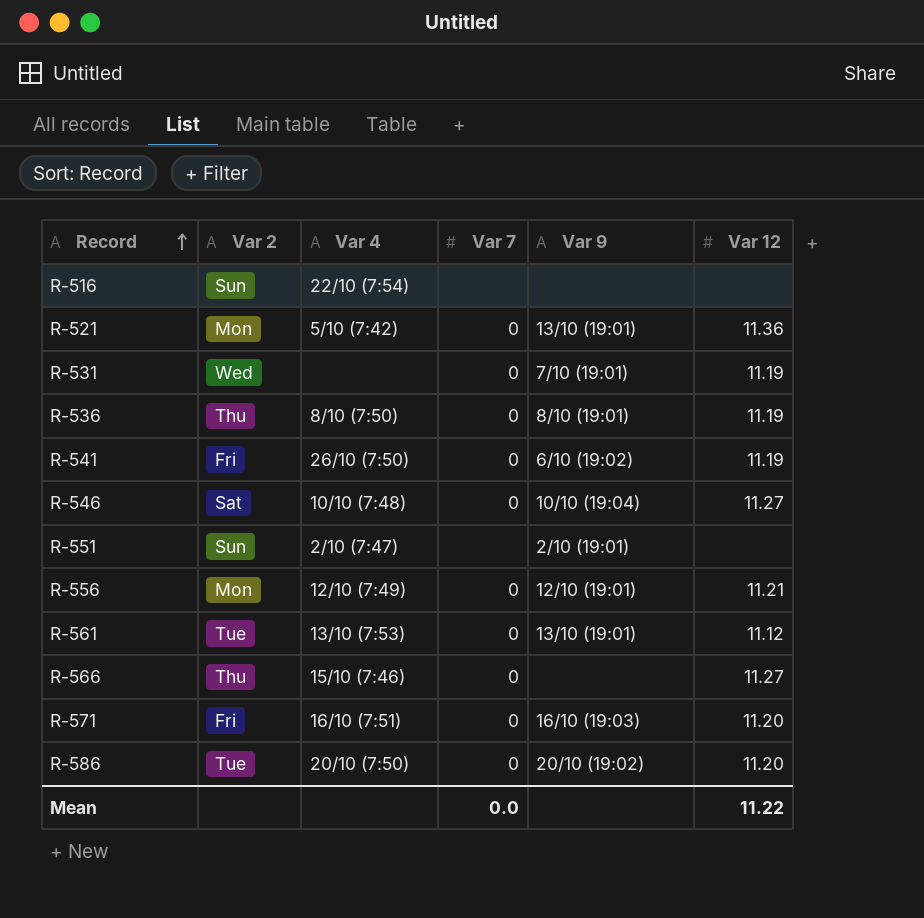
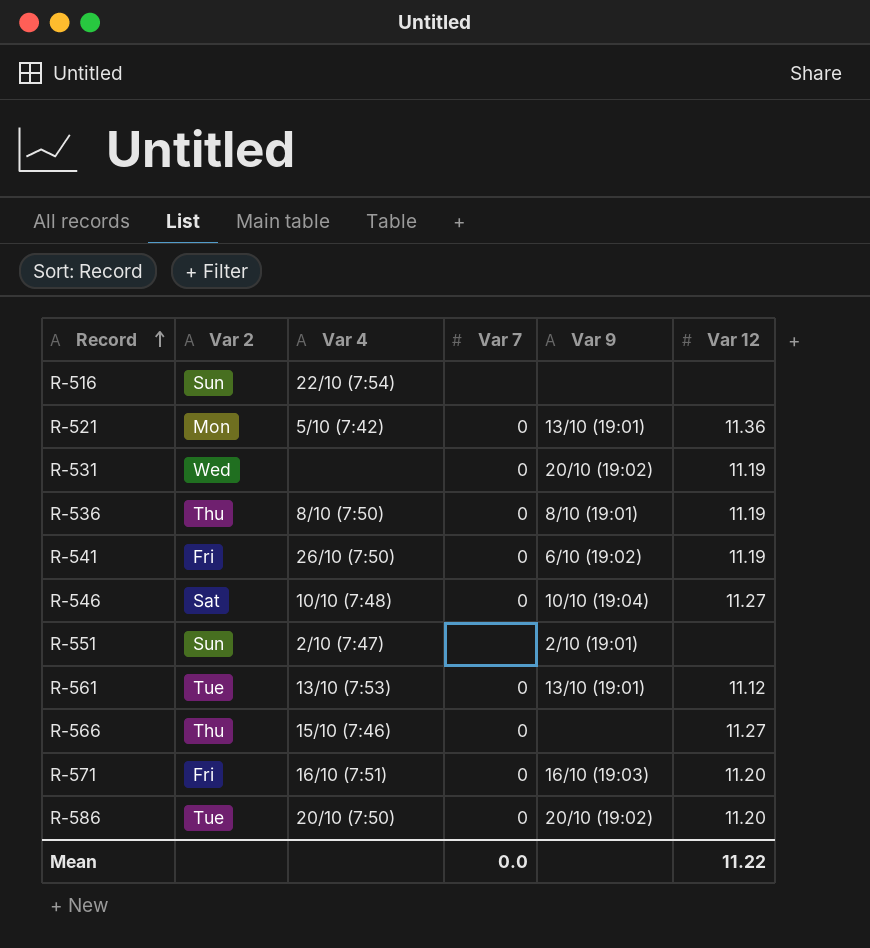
row R-556: Mon | 12/10 (7:49) | 0 | 12/10 (19:01) | 11.21 -> none
R-531 | Var 9: 7/10 (19:01) -> 20/10 (19:02)

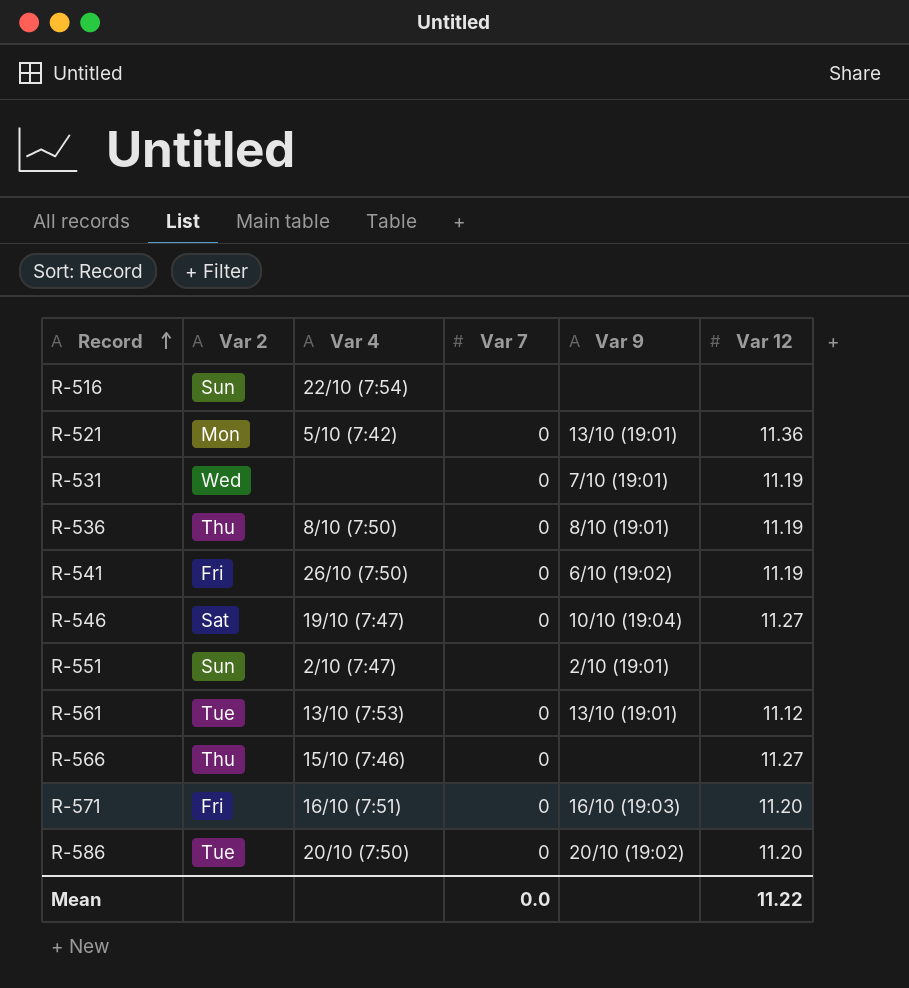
R-531 | Var 9: 20/10 (19:02) -> 7/10 (19:01)
R-546 | Var 4: 10/10 (7:48) -> 19/10 (7:47)

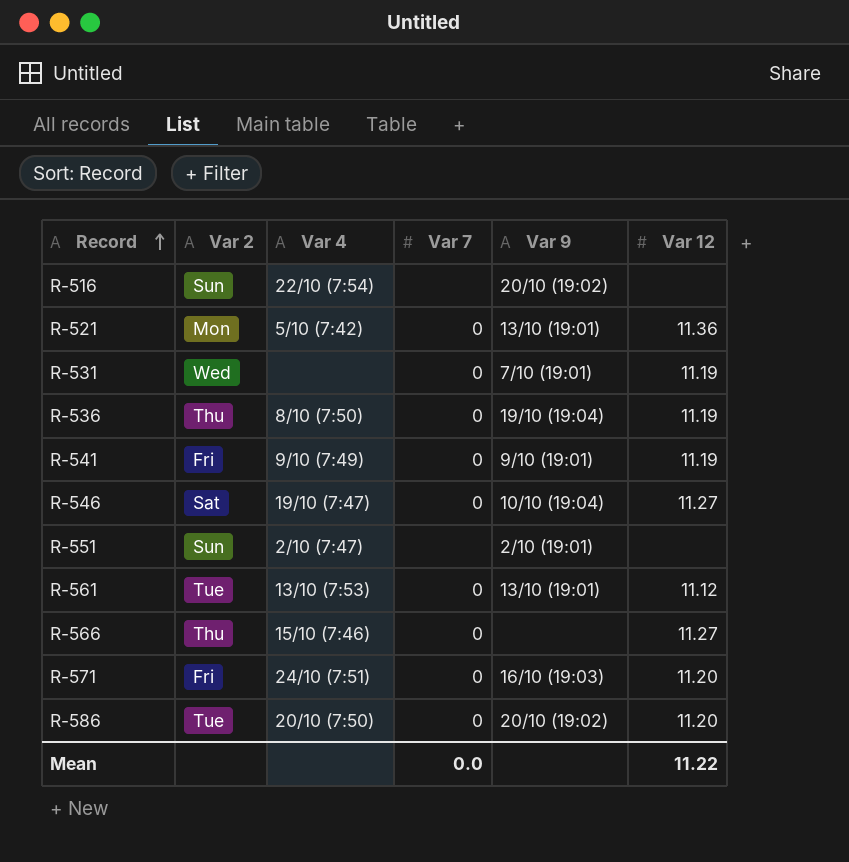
R-516 | Var 9: none -> 20/10 (19:02)
R-536 | Var 9: 8/10 (19:01) -> 19/10 (19:04)
R-541 | Var 4: 26/10 (7:50) -> 9/10 (7:49)
R-541 | Var 9: 6/10 (19:02) -> 9/10 (19:01)
R-571 | Var 4: 16/10 (7:51) -> 24/10 (7:51)

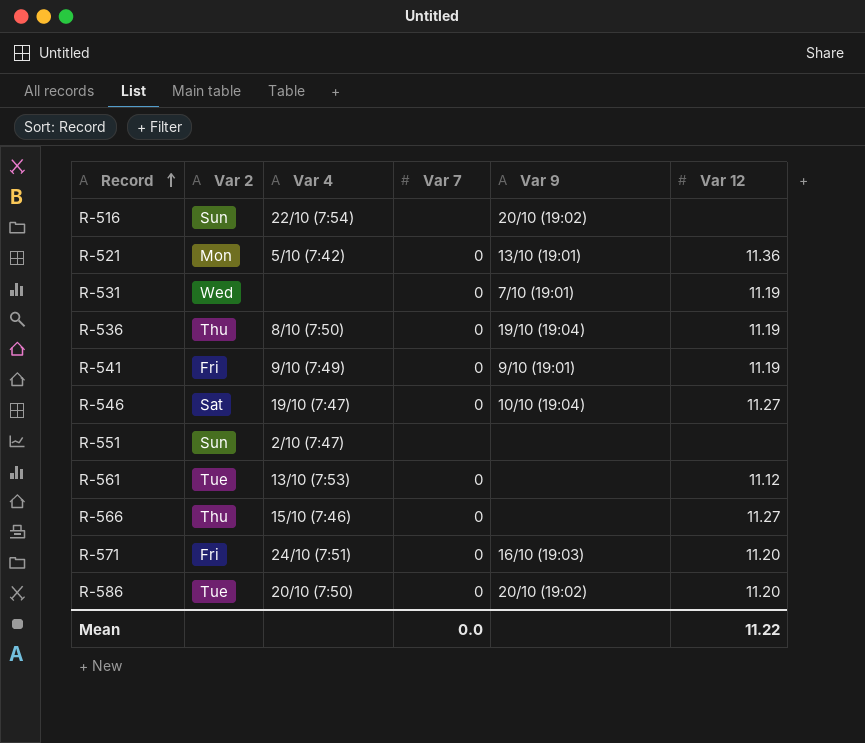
R-551 | Var 9: 2/10 (19:01) -> none
R-561 | Var 9: 13/10 (19:01) -> none

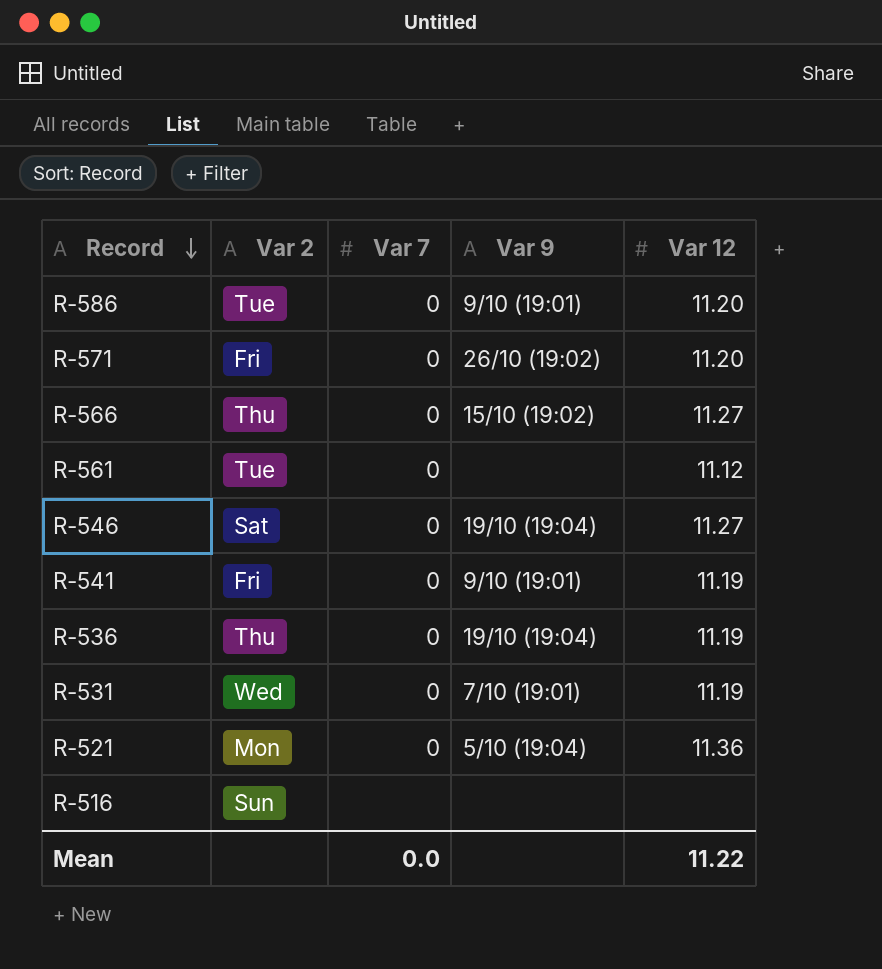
row order: Record ascending -> Record descending
column Var 4 | position: 3 -> none
row R-551: Sun | 2/10 (7:47) | none | none | none -> none
R-586 | Var 9: 20/10 (19:02) -> 9/10 (19:01)
R-571 | Var 9: 16/10 (19:03) -> 26/10 (19:02)
R-566 | Var 9: none -> 15/10 (19:02)
R-546 | Var 9: 10/10 (19:04) -> 19/10 (19:04)
R-521 | Var 9: 13/10 (19:01) -> 5/10 (19:04)
R-516 | Var 9: 20/10 (19:02) -> none

